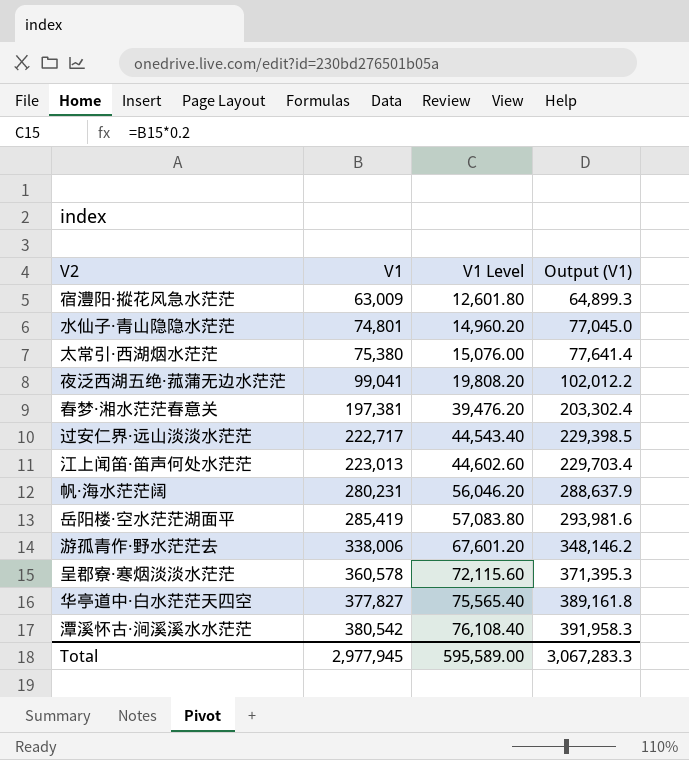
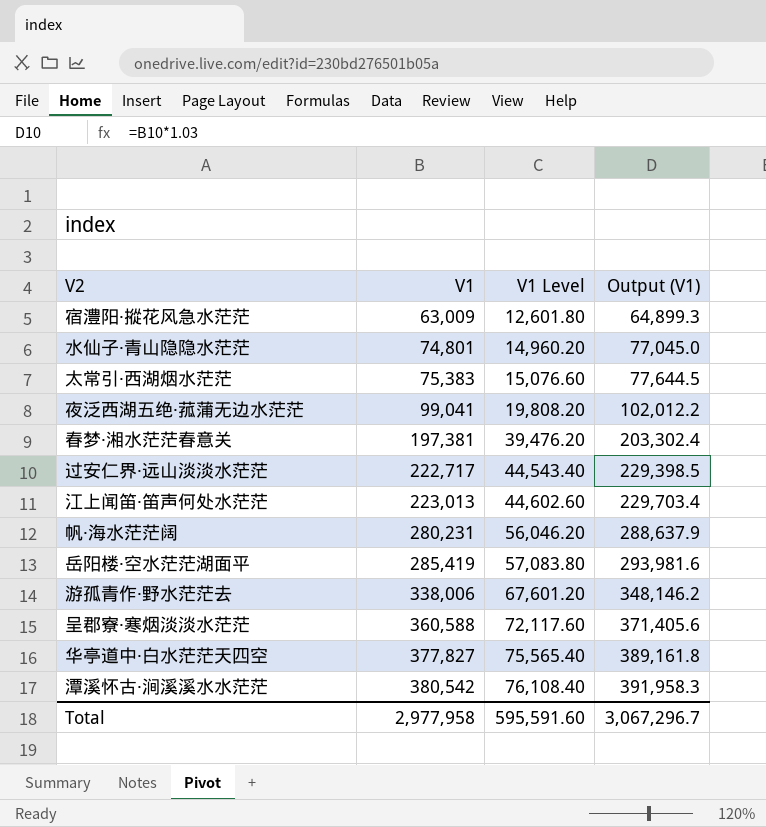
太常引·西湖烟水茫茫 | V1: 75,380 -> 75,383
太常引·西湖烟水茫茫 | V1 Level: 15,076.00 -> 15,076.60
太常引·西湖烟水茫茫 | Output (V1): 77,641.4 -> 77,644.5
呈郡寮·寒烟淡淡水茫茫 | V1: 360,578 -> 360,588
呈郡寮·寒烟淡淡水茫茫 | V1 Level: 72,115.60 -> 72,117.60
呈郡寮·寒烟淡淡水茫茫 | Output (V1): 371,395.3 -> 371,405.6
Total | V1: 2,977,945 -> 2,977,958
Total | V1 Level: 595,589.00 -> 595,591.60
Total | Output (V1): 3,067,283.3 -> 3,067,296.7

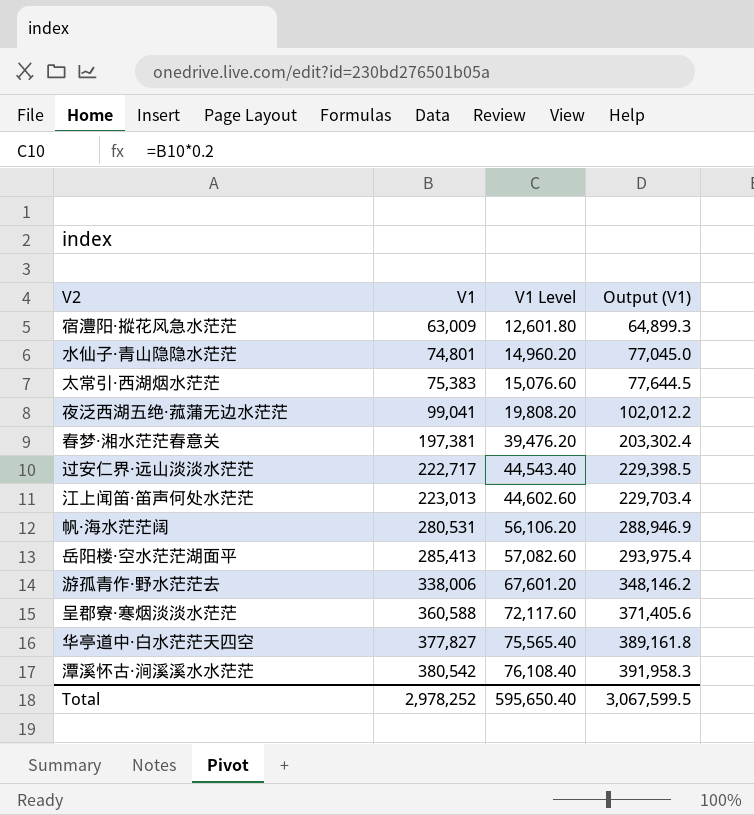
帆·海水茫茫阔 | V1: 280,231 -> 280,531
帆·海水茫茫阔 | V1 Level: 56,046.20 -> 56,106.20
帆·海水茫茫阔 | Output (V1): 288,637.9 -> 288,946.9
岳阳楼·空水茫茫湖面平 | V1: 285,419 -> 285,413
岳阳楼·空水茫茫湖面平 | V1 Level: 57,083.80 -> 57,082.60
岳阳楼·空水茫茫湖面平 | Output (V1): 293,981.6 -> 293,975.4
Total | V1: 2,977,958 -> 2,978,252
Total | V1 Level: 595,591.60 -> 595,650.40
Total | Output (V1): 3,067,296.7 -> 3,067,599.5

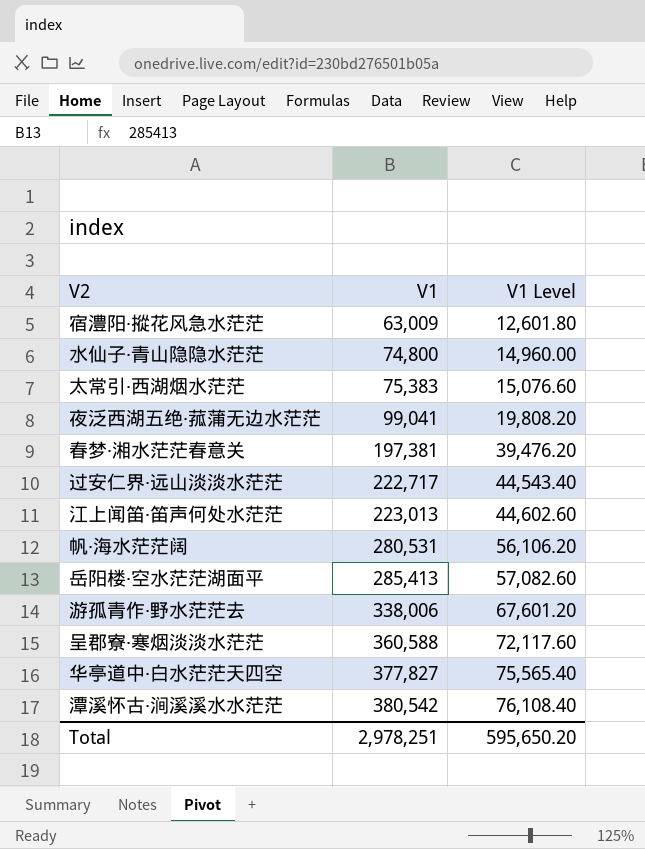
column Output (V1) | formula: [V1] * 1.03 -> none
水仙子·青山隐隐水茫茫 | V1: 74,801 -> 74,800
水仙子·青山隐隐水茫茫 | V1 Level: 14,960.20 -> 14,960.00
Total | V1: 2,978,252 -> 2,978,251
Total | V1 Level: 595,650.40 -> 595,650.20

